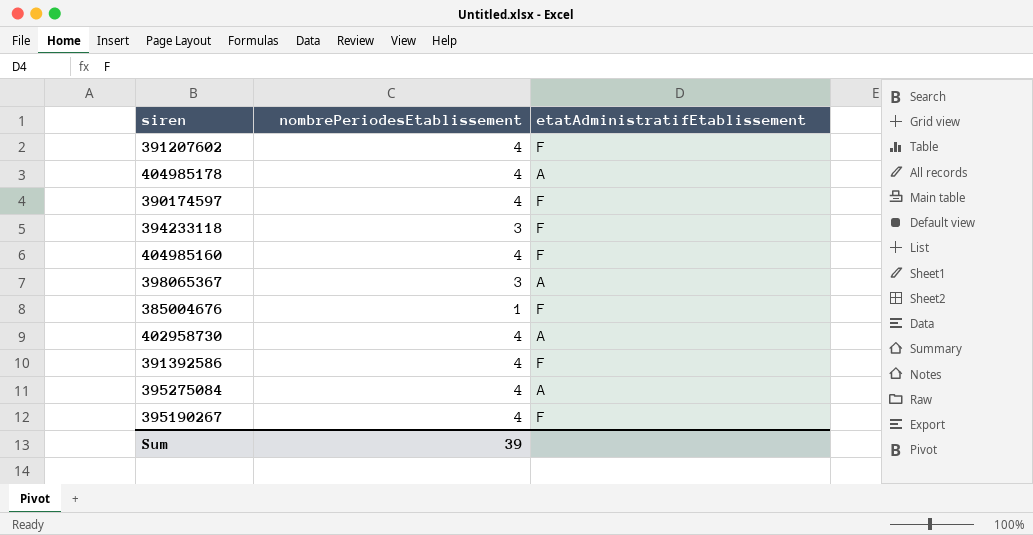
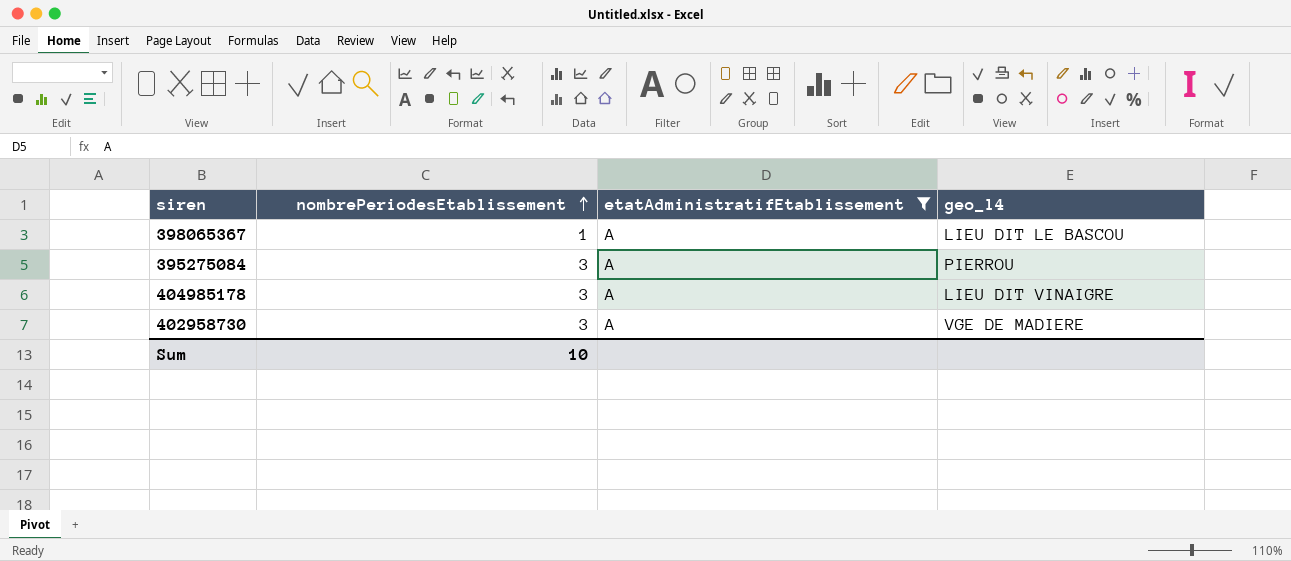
filter: none -> etatAdministratifEtablissement = A
row order: none -> nombrePeriodesEtablissement ascending
column geo_l4 | position: none -> 4
398065367 | nombrePeriodesEtablissement: 3 -> 1
395275084 | nombrePeriodesEtablissement: 4 -> 3
404985178 | nombrePeriodesEtablissement: 4 -> 3
402958730 | nombrePeriodesEtablissement: 4 -> 3
Sum | nombrePeriodesEtablissement: 39 -> 10

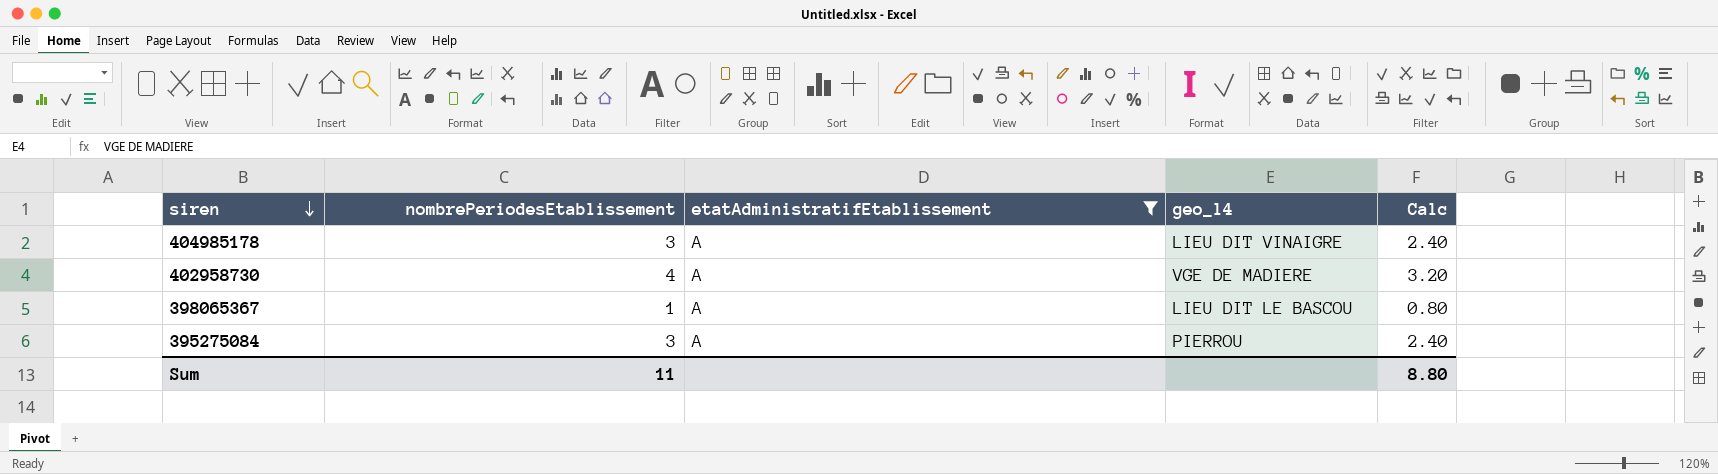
row order: nombrePeriodesEtablissement ascending -> siren descending
column Calc | formula: none -> [nombrePeriodesEtablissement] * 0.8
402958730 | nombrePeriodesEtablissement: 3 -> 4
Sum | nombrePeriodesEtablissement: 10 -> 11

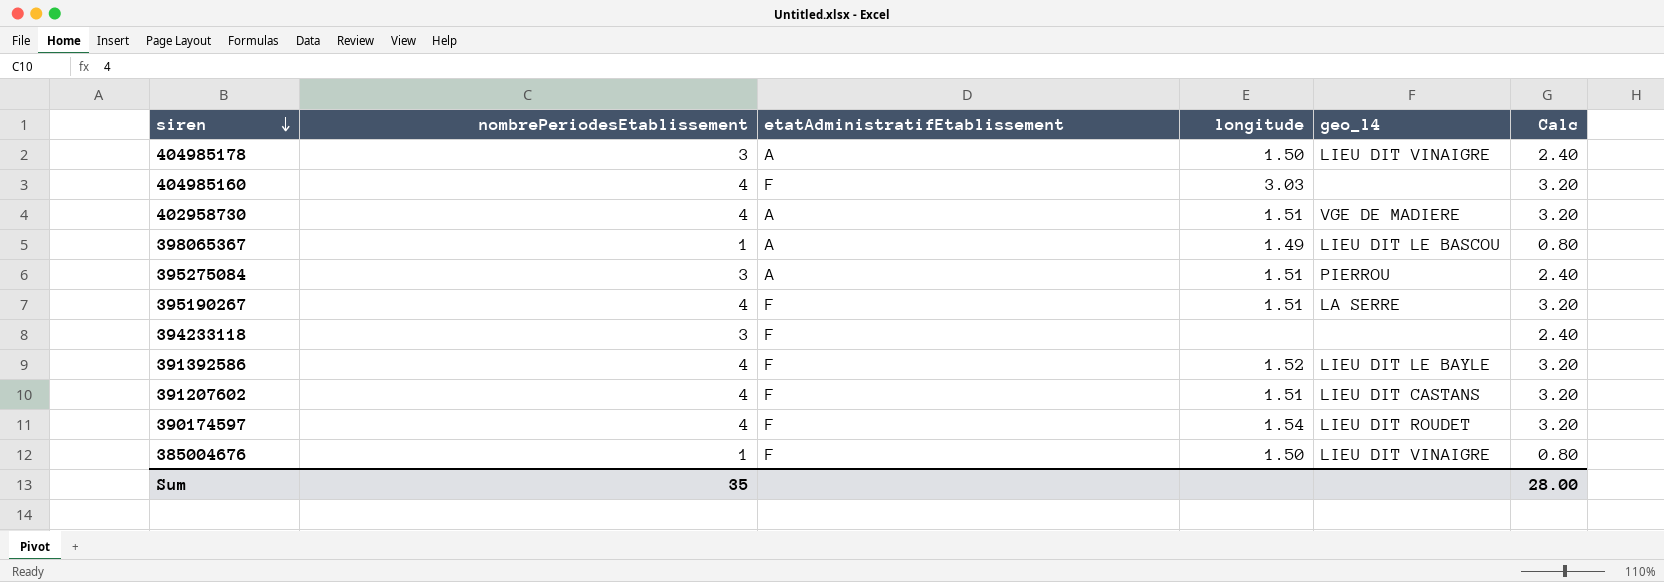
filter: etatAdministratifEtablissement = A -> none
column longitude | position: none -> 4
Sum | nombrePeriodesEtablissement: 11 -> 35
Sum | Calc: 8.80 -> 28.00

